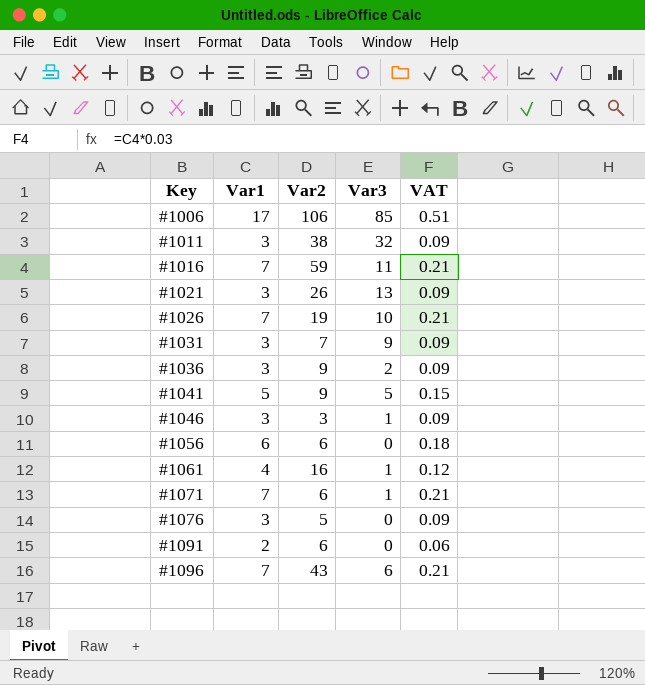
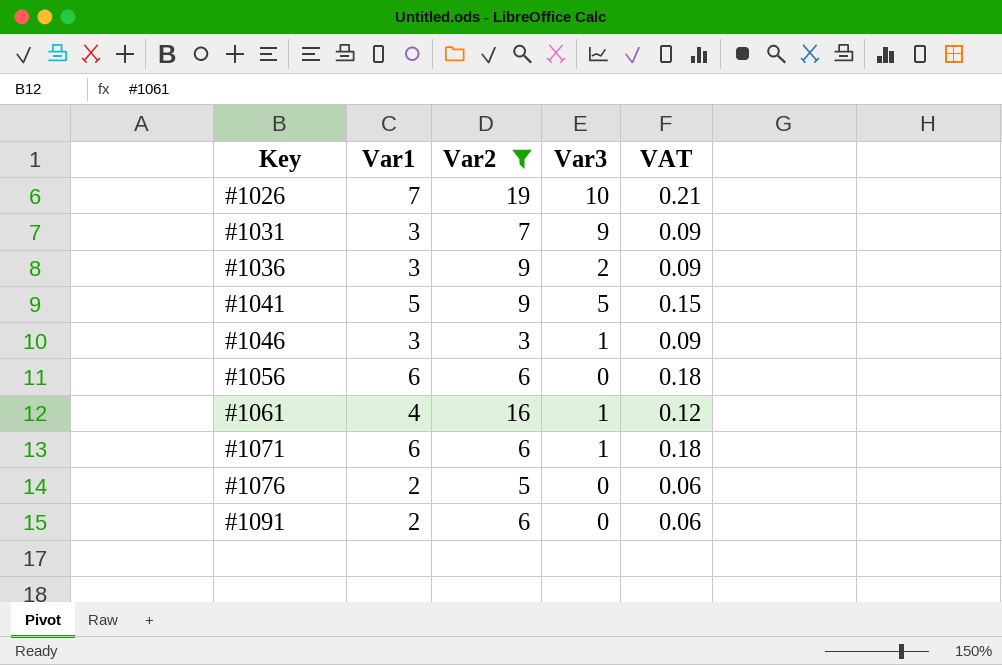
filter: none -> Var2 <= 19
#1071 | Var1: 7 -> 6
#1071 | VAT: 0.21 -> 0.18
#1076 | Var1: 3 -> 2
#1076 | VAT: 0.09 -> 0.06

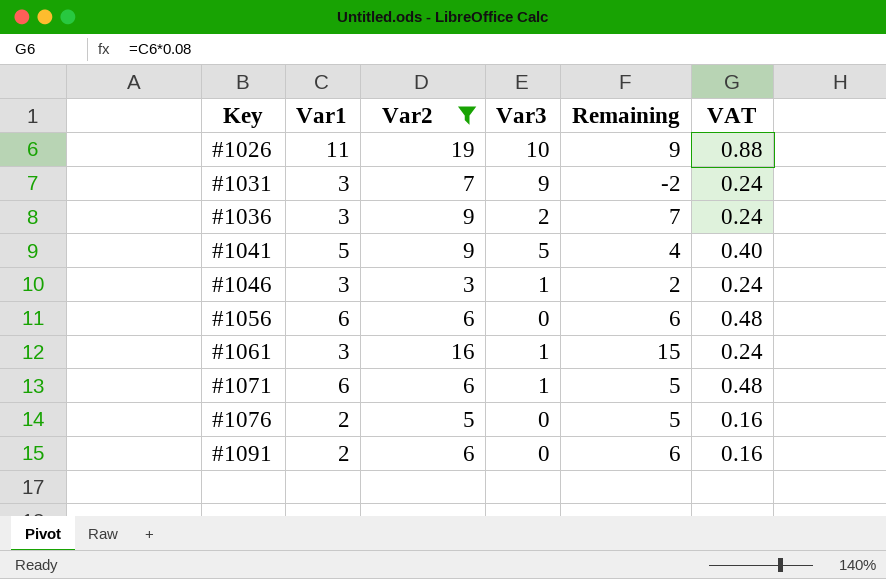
column Remaining | formula: none -> [Var2] - [Var3]
column VAT | formula: [Var1] * 0.03 -> [Var1] * 0.08
#1026 | Var1: 7 -> 11
#1061 | Var1: 4 -> 3

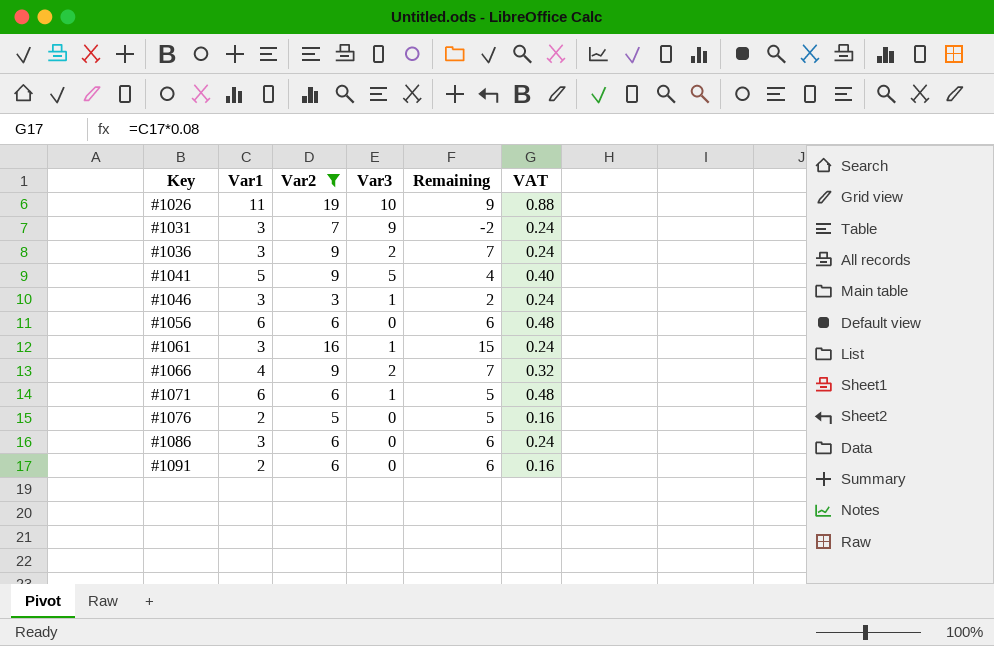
row #1066: none -> 4 | 9 | 2 | 7 | 0.32
row #1086: none -> 3 | 6 | 0 | 6 | 0.24

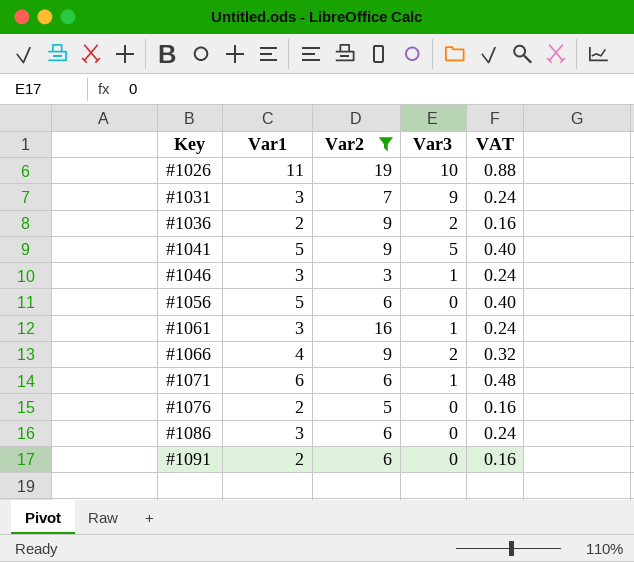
column Remaining | formula: [Var2] - [Var3] -> none
#1036 | Var1: 3 -> 2
#1036 | VAT: 0.24 -> 0.16
#1056 | Var1: 6 -> 5
#1056 | VAT: 0.48 -> 0.40

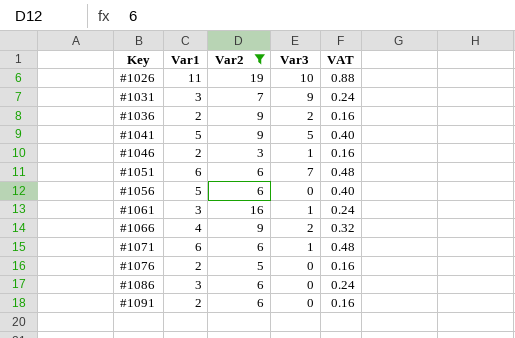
#1046 | Var1: 3 -> 2
#1046 | VAT: 0.24 -> 0.16
row #1051: none -> 6 | 6 | 7 | 0.48

